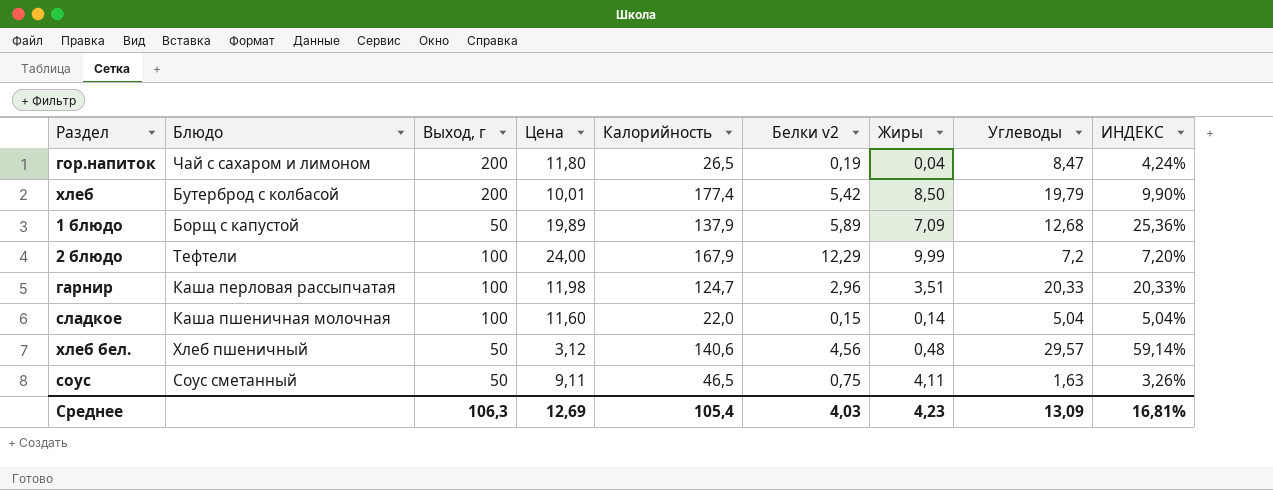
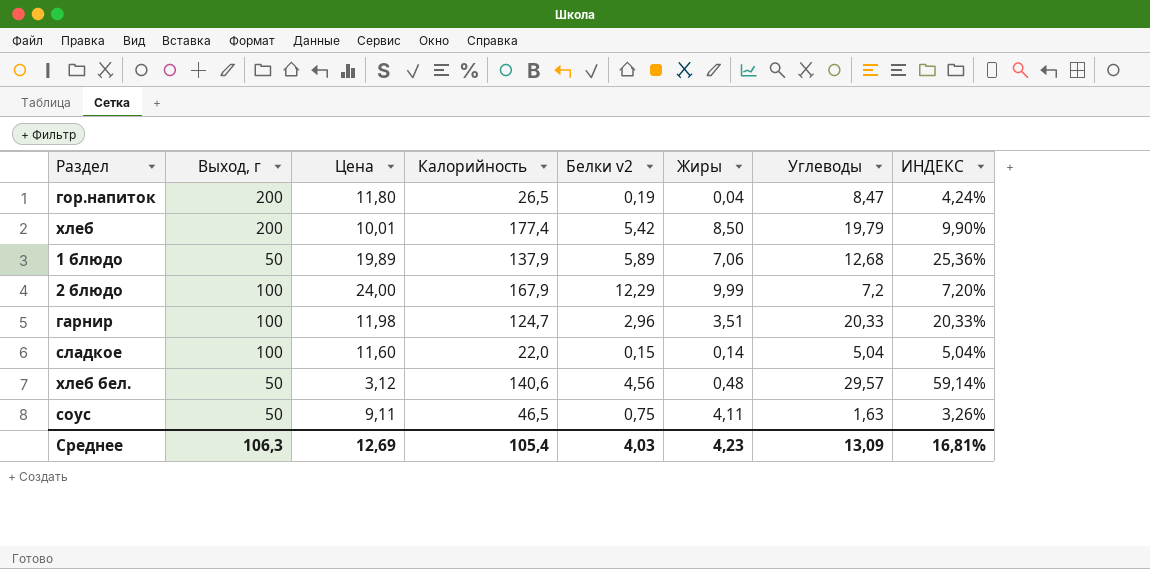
column Блюдо | position: 2 -> none
1 блюдо | Жиры: 7,09 -> 7,06

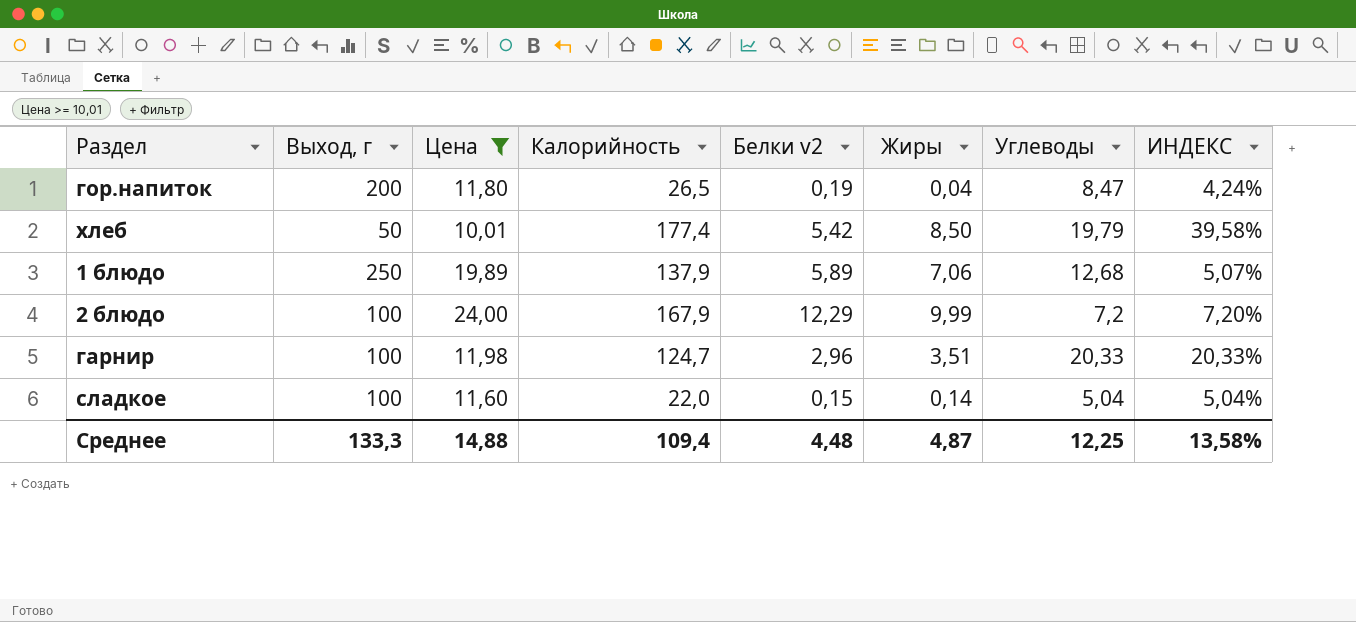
filter: none -> Цена >= 10,01
хлеб | Выход, г: 200 -> 50
хлеб | ИНДЕКС: 9,90% -> 39,58%
1 блюдо | Выход, г: 50 -> 250
1 блюдо | ИНДЕКС: 25,36% -> 5,07%
Среднее | Выход, г: 106,3 -> 133,3
Среднее | Цена: 12,69 -> 14,88
Среднее | Калорийность: 105,4 -> 109,4
Среднее | Белки v2: 4,03 -> 4,48
Среднее | Жиры: 4,23 -> 4,87
Среднее | Углеводы: 13,09 -> 12,25
Среднее | ИНДЕКС: 16,81% -> 13,58%

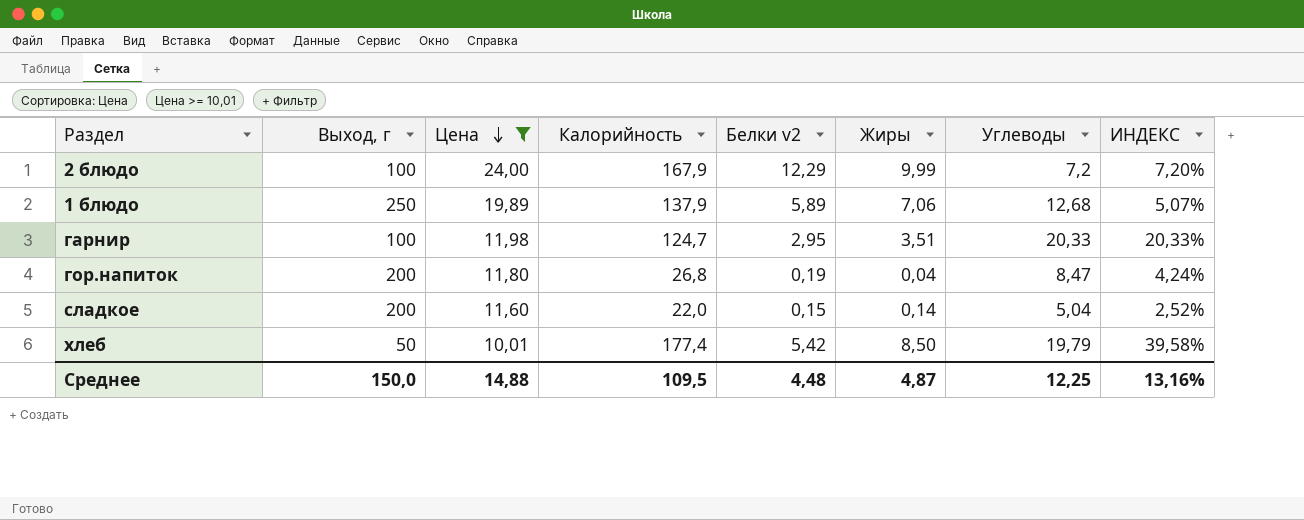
row order: none -> Цена descending
гарнир | Белки v2: 2,96 -> 2,95
гор.напиток | Калорийность: 26,5 -> 26,8
сладкое | Выход, г: 100 -> 200
сладкое | ИНДЕКС: 5,04% -> 2,52%
Среднее | Выход, г: 133,3 -> 150,0
Среднее | Калорийность: 109,4 -> 109,5
Среднее | ИНДЕКС: 13,58% -> 13,16%

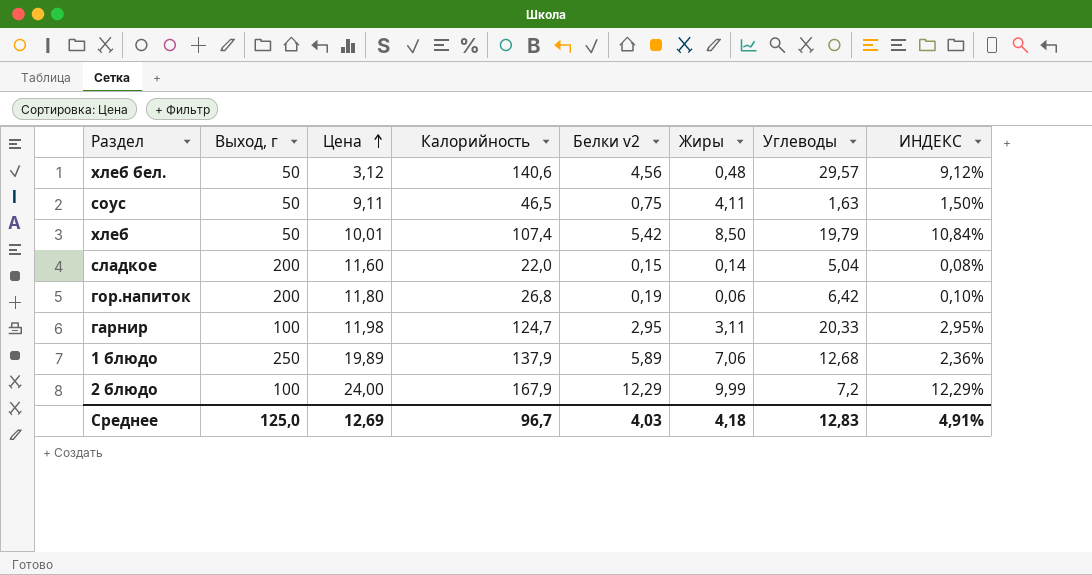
filter: Цена >= 10,01 -> none
row order: Цена descending -> Цена ascending
column ИНДЕКС | formula: [Углеводы] / [Выход, г] -> [Белки v2] / [Выход, г]
хлеб | Калорийность: 177,4 -> 107,4
гор.напиток | Жиры: 0,04 -> 0,06
гор.напиток | Углеводы: 8,47 -> 6,42
гарнир | Жиры: 3,51 -> 3,11
Среднее | Выход, г: 150,0 -> 125,0
Среднее | Цена: 14,88 -> 12,69
Среднее | Калорийность: 109,5 -> 96,7
Среднее | Белки v2: 4,48 -> 4,03
Среднее | Жиры: 4,87 -> 4,18
Среднее | Углеводы: 12,25 -> 12,83
Среднее | ИНДЕКС: 13,16% -> 4,91%

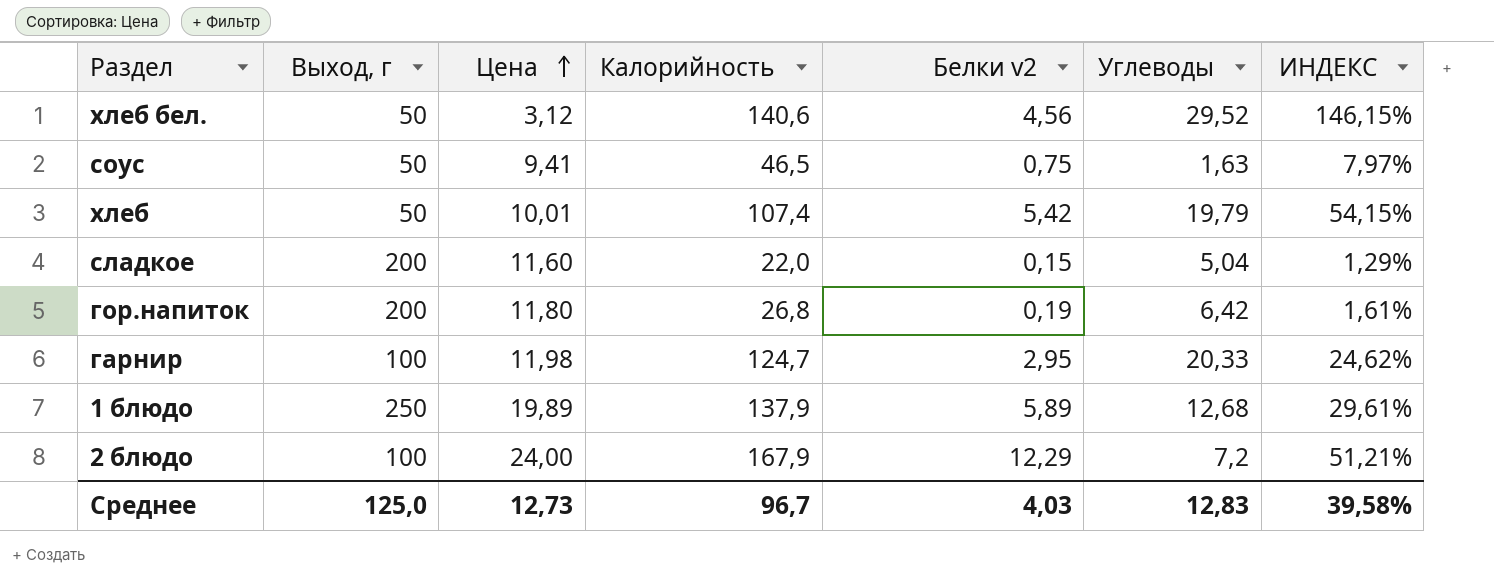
column Жиры | position: 6 -> none
column ИНДЕКС | formula: [Белки v2] / [Выход, г] -> [Белки v2] / [Цена]
хлеб бел. | Углеводы: 29,57 -> 29,52
соус | Цена: 9,11 -> 9,41
Среднее | Цена: 12,69 -> 12,73
Среднее | ИНДЕКС: 4,91% -> 39,58%

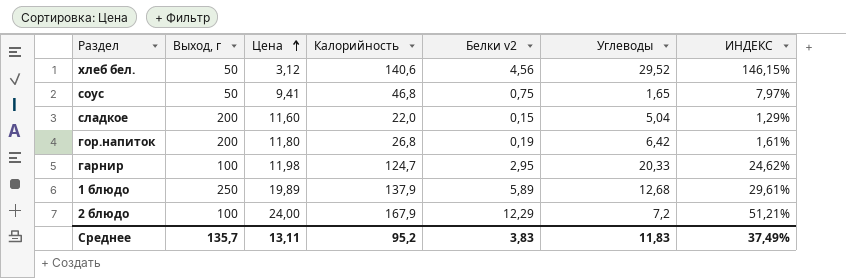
row хлеб: 50 | 10,01 | 107,4 | 5,42 | 19,79 | 54,15% -> none
соус | Калорийность: 46,5 -> 46,8
соус | Углеводы: 1,63 -> 1,65
Среднее | Выход, г: 125,0 -> 135,7
Среднее | Цена: 12,73 -> 13,11
Среднее | Калорийность: 96,7 -> 95,2
Среднее | Белки v2: 4,03 -> 3,83
Среднее | Углеводы: 12,83 -> 11,83
Среднее | ИНДЕКС: 39,58% -> 37,49%

